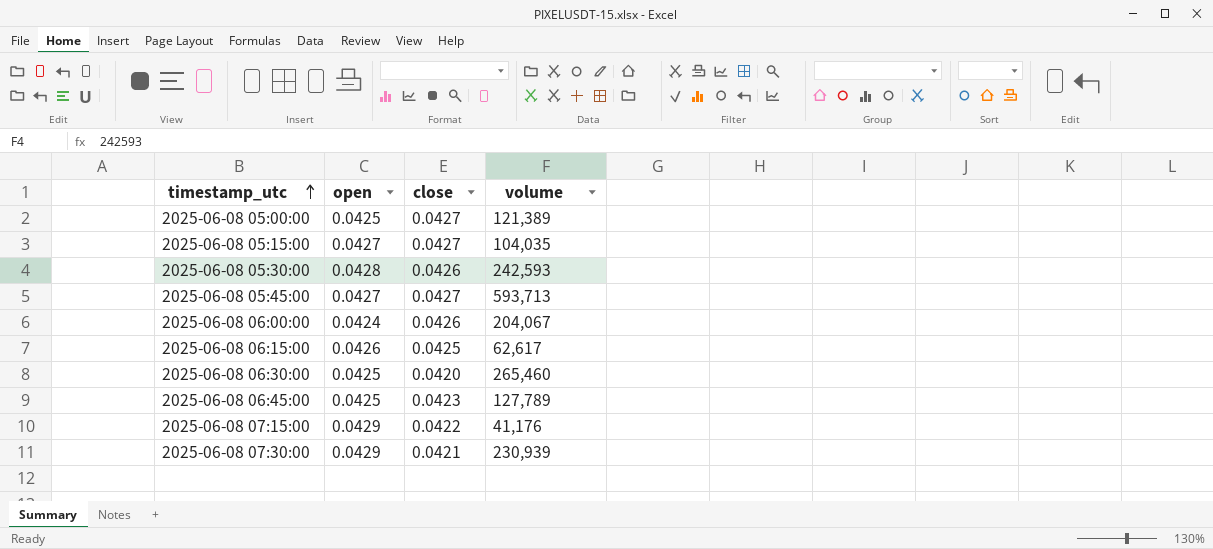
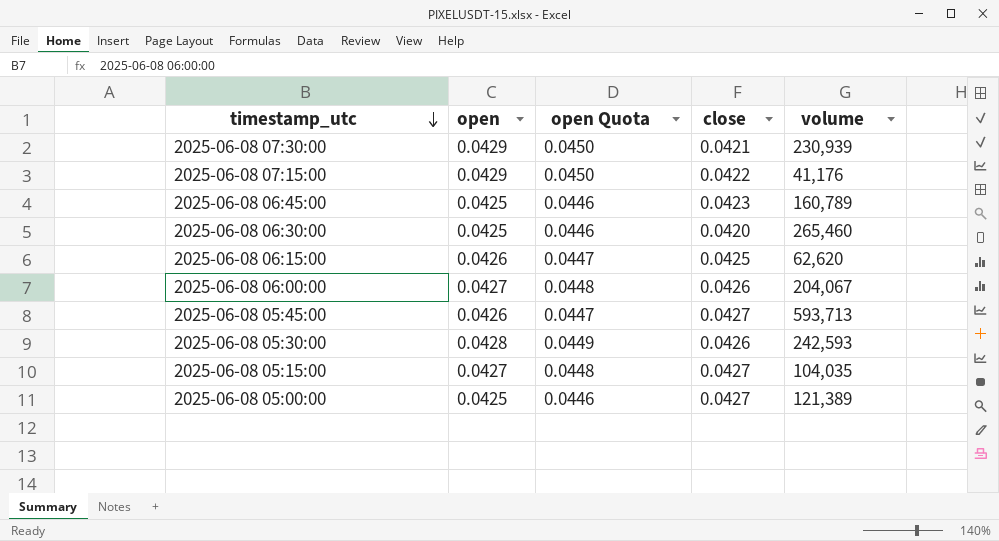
row order: timestamp_utc ascending -> timestamp_utc descending
column open Quota | formula: none -> [open] * 1.05
2025-06-08 06:45:00 | volume: 127,789 -> 160,789
2025-06-08 06:15:00 | volume: 62,617 -> 62,620
2025-06-08 06:00:00 | open: 0.0424 -> 0.0427
2025-06-08 05:45:00 | open: 0.0427 -> 0.0426

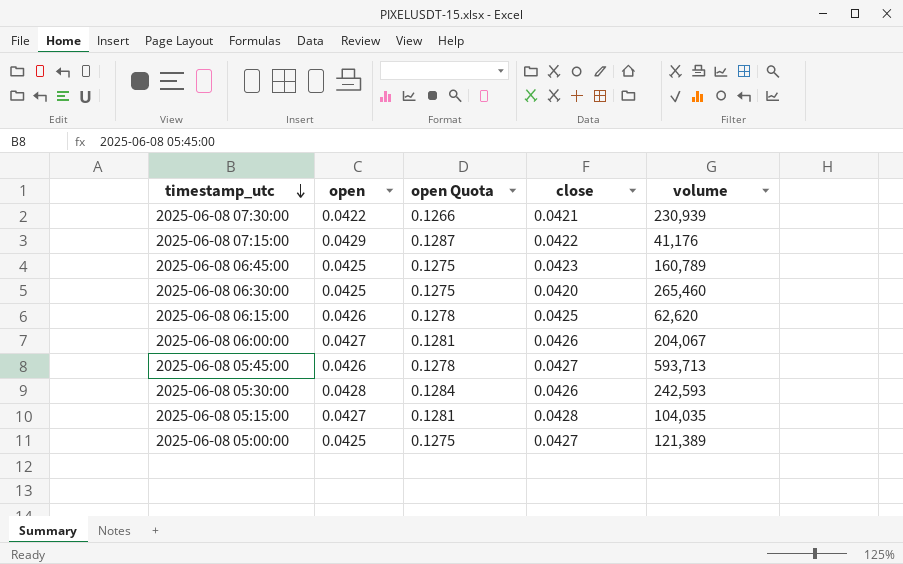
column open Quota | formula: [open] * 1.05 -> [open] * 3
2025-06-08 07:30:00 | open: 0.0429 -> 0.0422
2025-06-08 05:15:00 | close: 0.0427 -> 0.0428

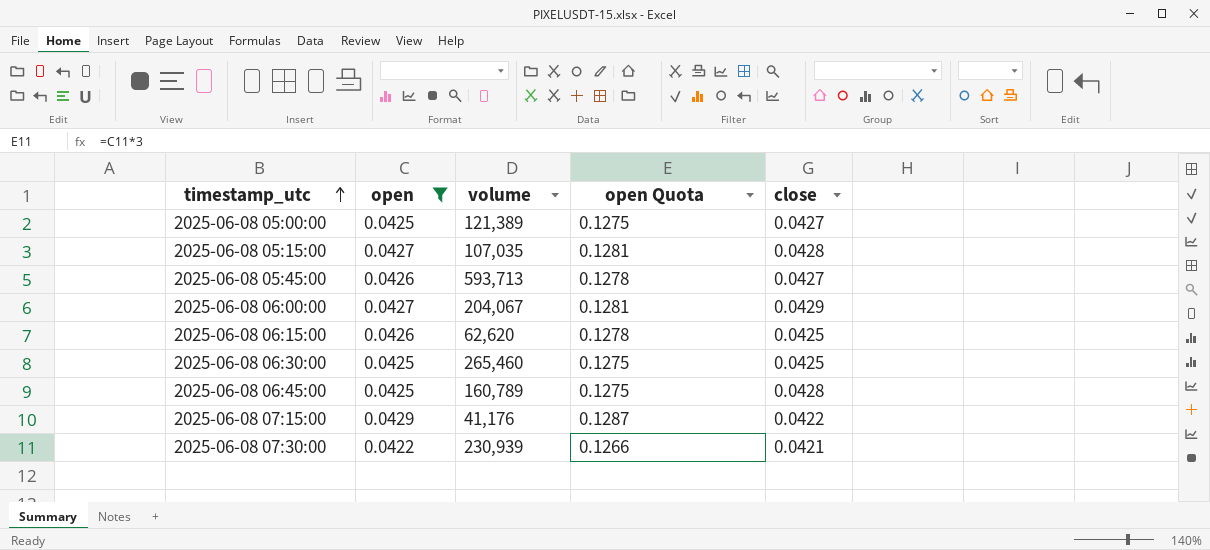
filter: none -> open != 0.0428
row order: timestamp_utc descending -> timestamp_utc ascending
column volume | position: 5 -> 3
2025-06-08 05:15:00 | volume: 104,035 -> 107,035
2025-06-08 06:00:00 | close: 0.0426 -> 0.0429
2025-06-08 06:30:00 | close: 0.0420 -> 0.0425
2025-06-08 06:45:00 | close: 0.0423 -> 0.0428

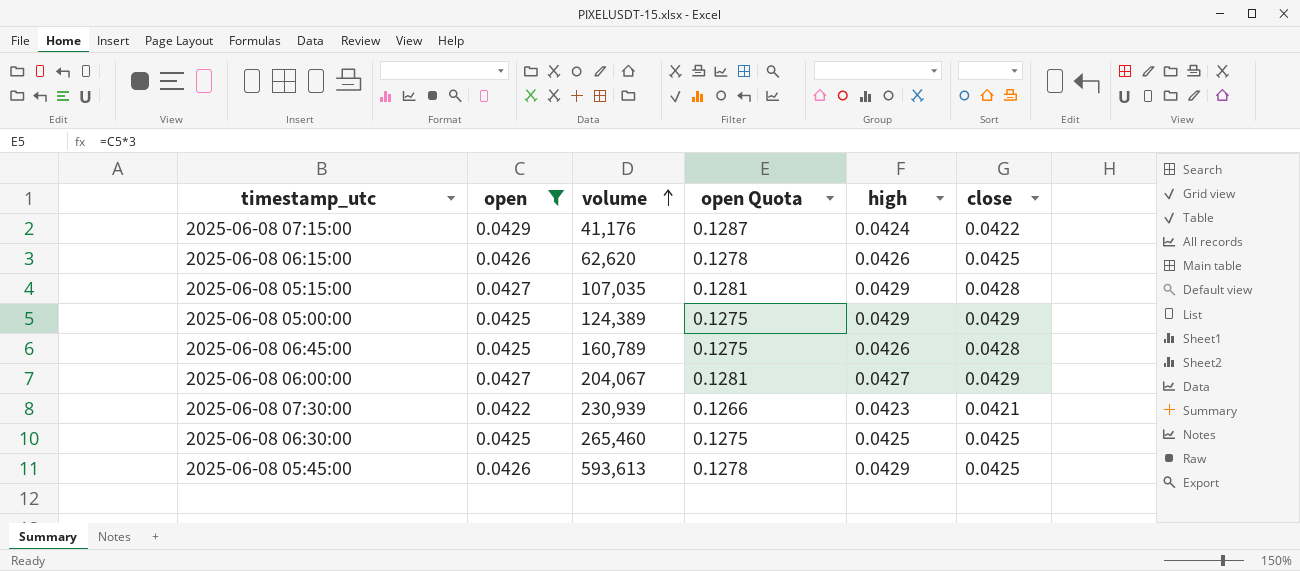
row order: timestamp_utc ascending -> volume ascending
column high | position: none -> 5
2025-06-08 05:00:00 | volume: 121,389 -> 124,389
2025-06-08 05:00:00 | close: 0.0427 -> 0.0429
2025-06-08 05:45:00 | volume: 593,713 -> 593,613
2025-06-08 05:45:00 | close: 0.0427 -> 0.0425

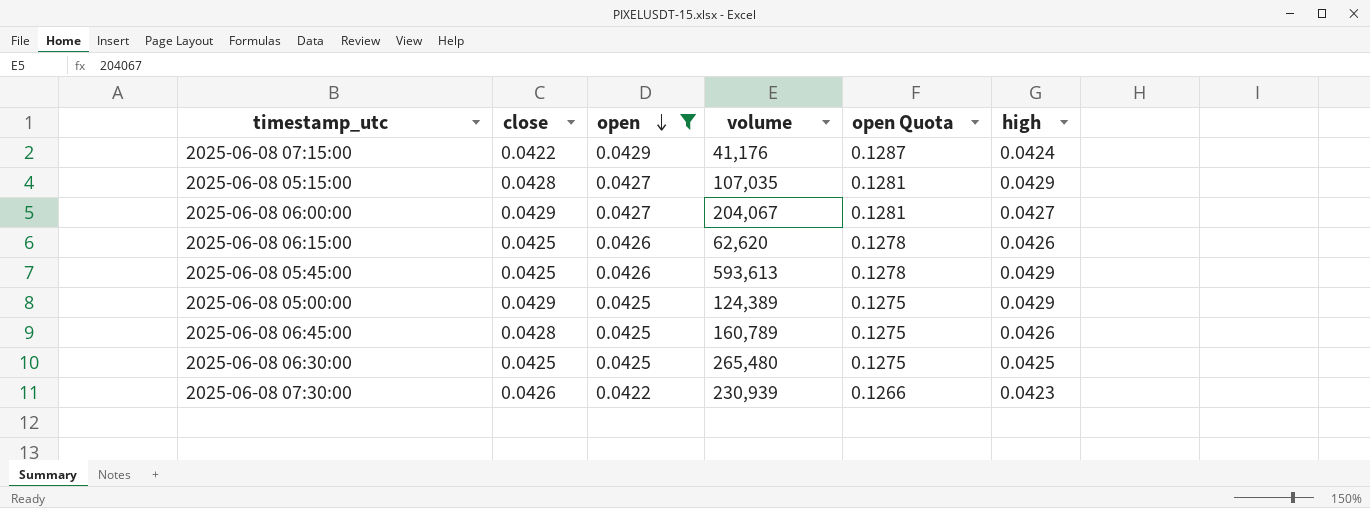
row order: volume ascending -> open descending
column close | position: 6 -> 2
2025-06-08 06:30:00 | volume: 265,460 -> 265,480
2025-06-08 07:30:00 | close: 0.0421 -> 0.0426

